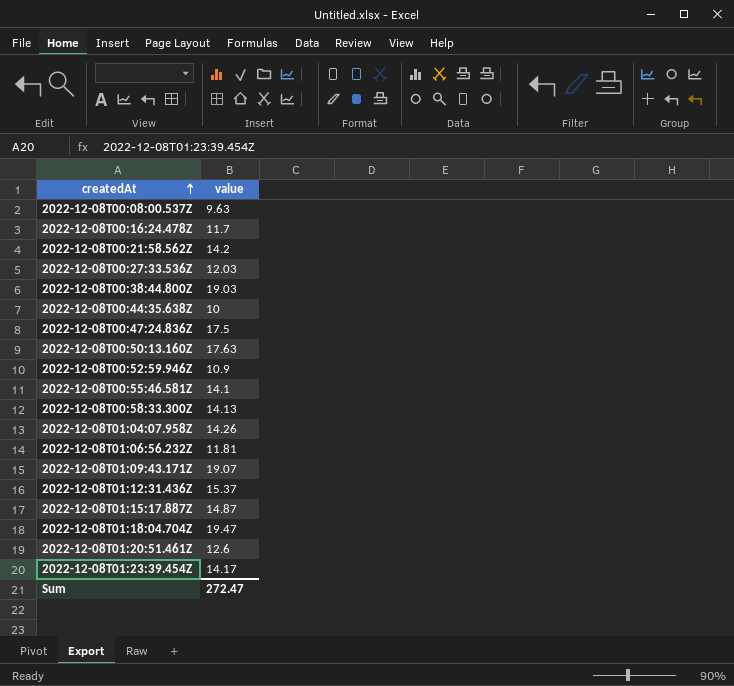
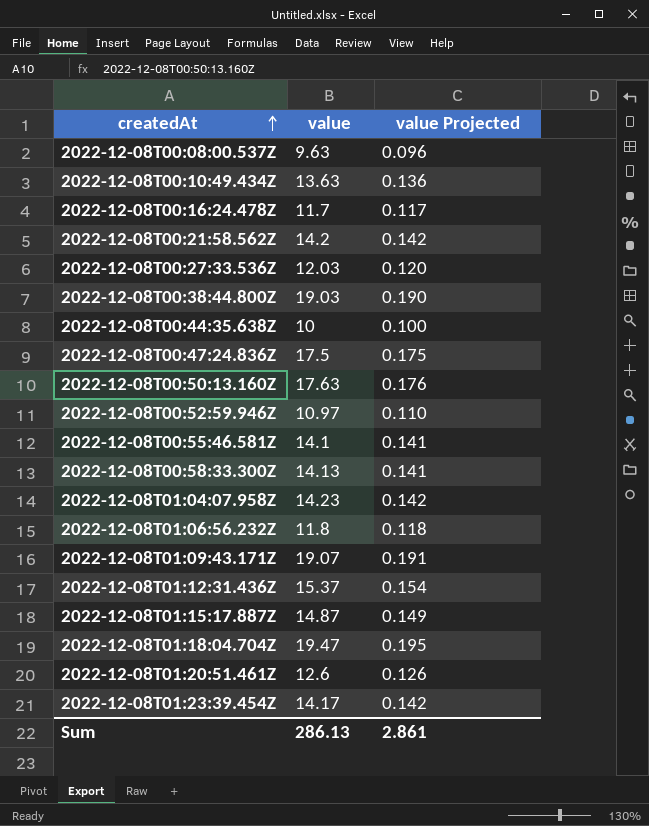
column value Projected | formula: none -> [value] * 0.01
row 2022-12-08T00:10:49.434Z: none -> 13.63 | 0.136
2022-12-08T00:52:59.946Z | value: 10.9 -> 10.97
2022-12-08T01:04:07.958Z | value: 14.26 -> 14.23
2022-12-08T01:06:56.232Z | value: 11.81 -> 11.8
Sum | value: 272.47 -> 286.13

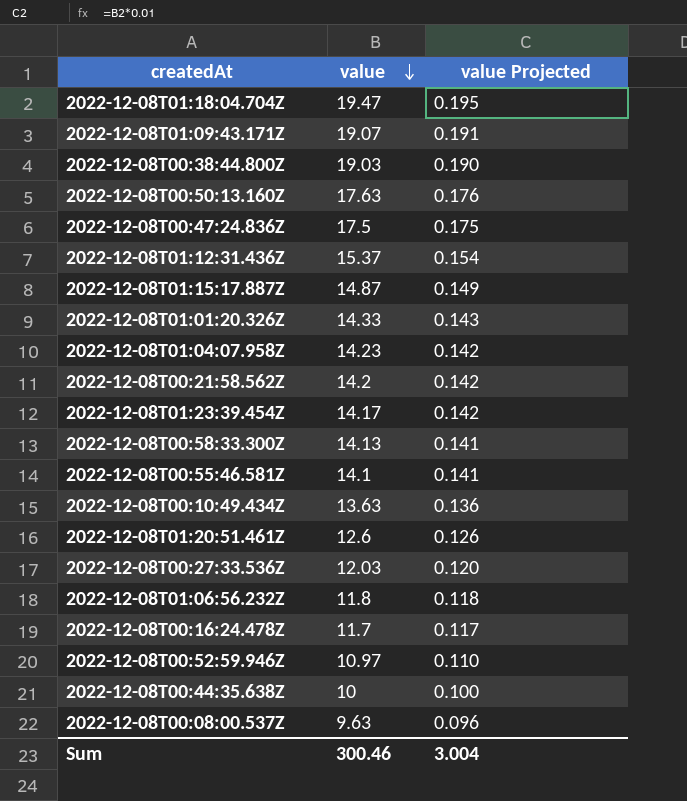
row order: createdAt ascending -> value descending
row 2022-12-08T01:01:20.326Z: none -> 14.33 | 0.143
Sum | value: 286.13 -> 300.46
Sum | value Projected: 2.861 -> 3.004

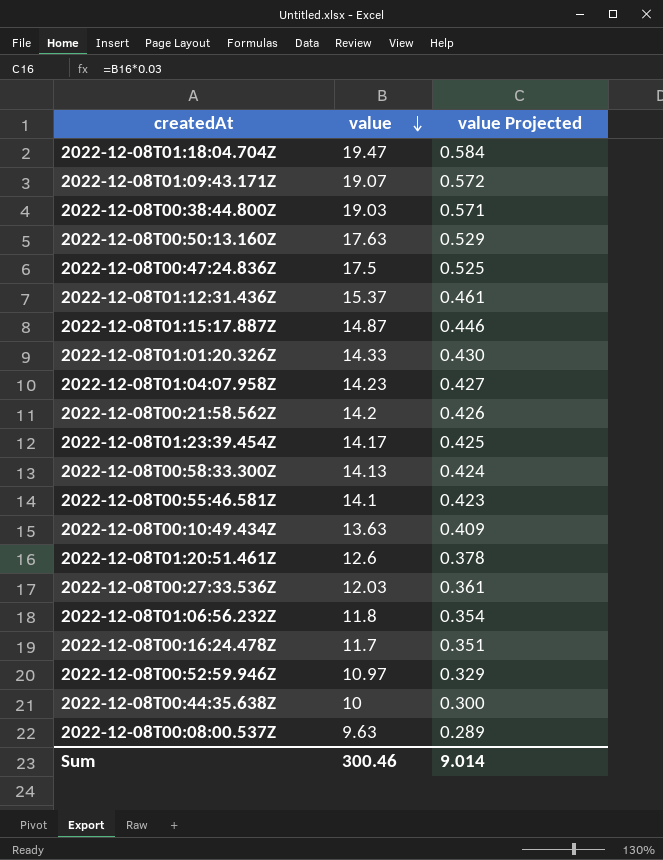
column value Projected | formula: [value] * 0.01 -> [value] * 0.03
Sum | value Projected: 3.004 -> 9.014

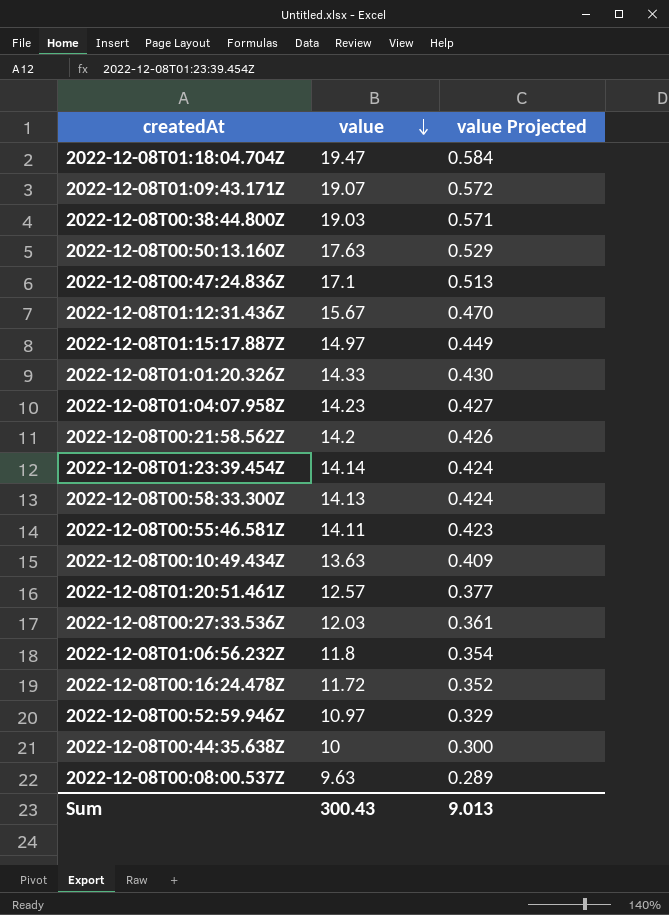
2022-12-08T00:47:24.836Z | value: 17.5 -> 17.1
2022-12-08T00:47:24.836Z | value Projected: 0.525 -> 0.513
2022-12-08T01:12:31.436Z | value: 15.37 -> 15.67
2022-12-08T01:12:31.436Z | value Projected: 0.461 -> 0.470
2022-12-08T01:15:17.887Z | value: 14.87 -> 14.97
2022-12-08T01:15:17.887Z | value Projected: 0.446 -> 0.449
2022-12-08T01:23:39.454Z | value: 14.17 -> 14.14
2022-12-08T01:23:39.454Z | value Projected: 0.425 -> 0.424
2022-12-08T00:55:46.581Z | value: 14.1 -> 14.11
2022-12-08T01:20:51.461Z | value: 12.6 -> 12.57
2022-12-08T01:20:51.461Z | value Projected: 0.378 -> 0.377
2022-12-08T00:16:24.478Z | value: 11.7 -> 11.72
2022-12-08T00:16:24.478Z | value Projected: 0.351 -> 0.352
Sum | value: 300.46 -> 300.43
Sum | value Projected: 9.014 -> 9.013

